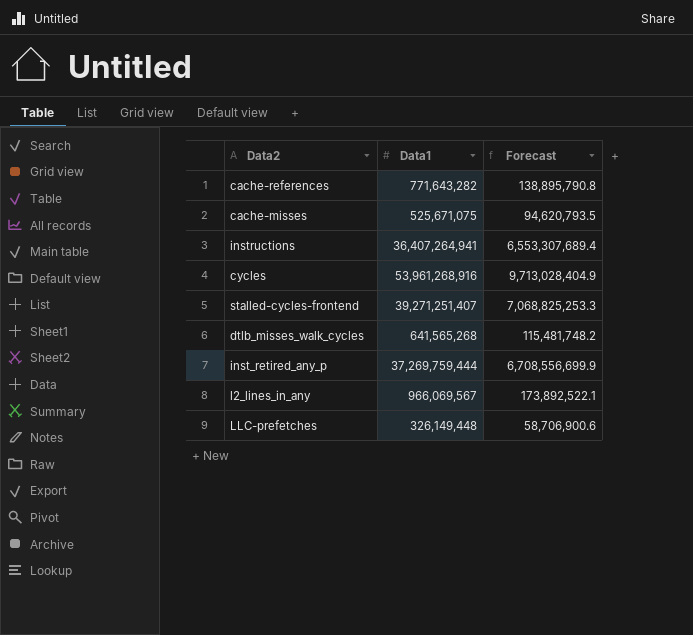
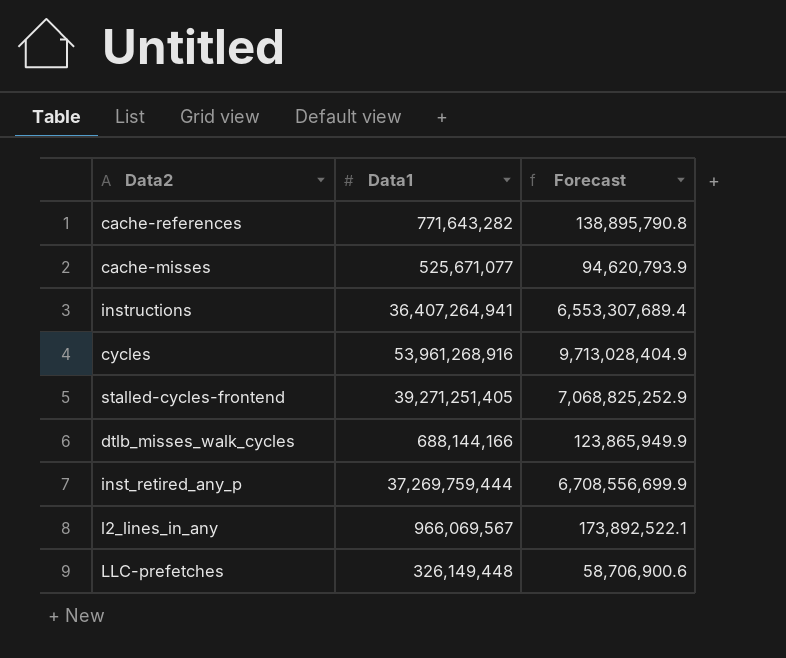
cache-misses | Data1: 525,671,075 -> 525,671,077
cache-misses | Forecast: 94,620,793.5 -> 94,620,793.9
stalled-cycles-frontend | Data1: 39,271,251,407 -> 39,271,251,405
stalled-cycles-frontend | Forecast: 7,068,825,253.3 -> 7,068,825,252.9
dtlb_misses_walk_cycles | Data1: 641,565,268 -> 688,144,166
dtlb_misses_walk_cycles | Forecast: 115,481,748.2 -> 123,865,949.9

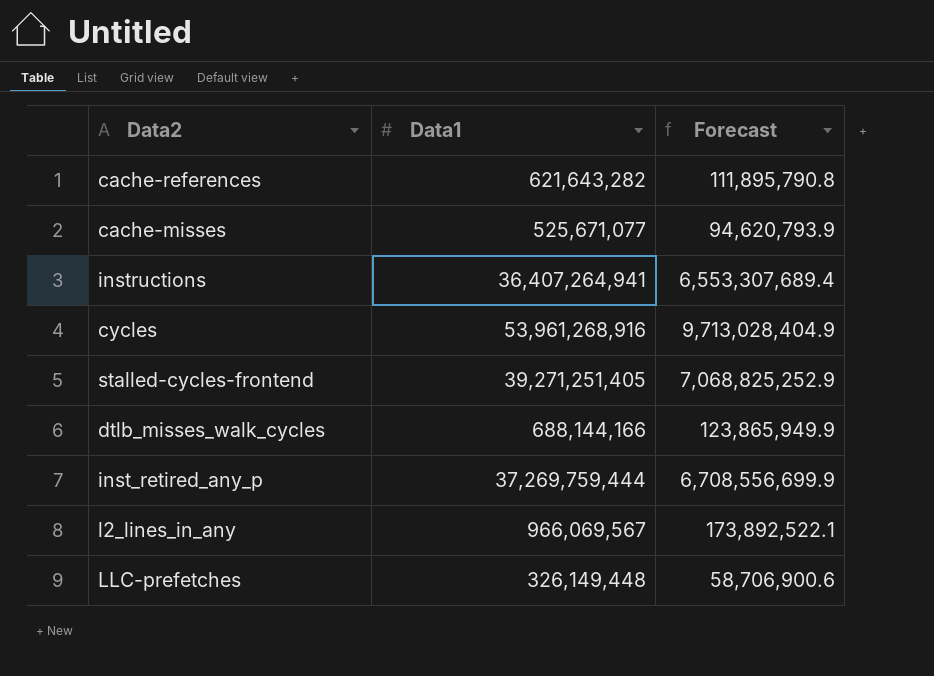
cache-references | Data1: 771,643,282 -> 621,643,282
cache-references | Forecast: 138,895,790.8 -> 111,895,790.8

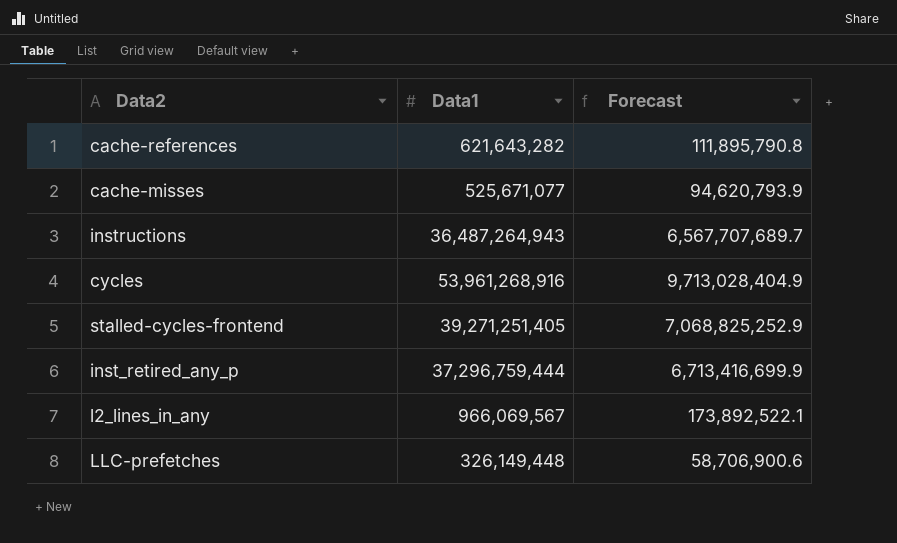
row dtlb_misses_walk_cycles: 688,144,166 | 123,865,949.9 -> none
instructions | Data1: 36,407,264,941 -> 36,487,264,943
instructions | Forecast: 6,553,307,689.4 -> 6,567,707,689.7
inst_retired_any_p | Data1: 37,269,759,444 -> 37,296,759,444
inst_retired_any_p | Forecast: 6,708,556,699.9 -> 6,713,416,699.9

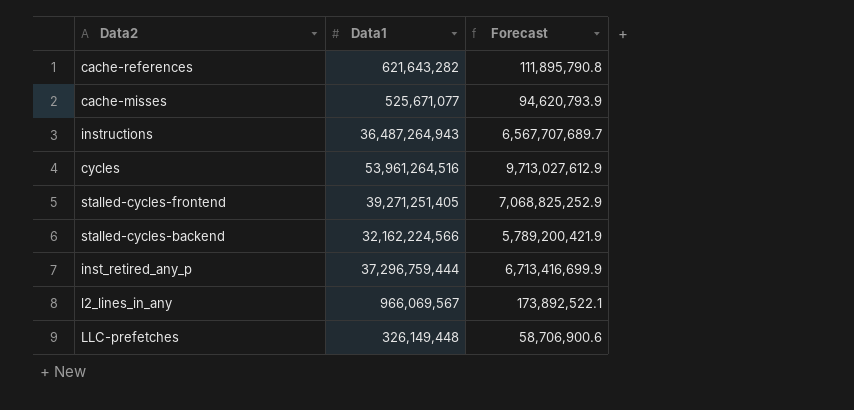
cycles | Data1: 53,961,268,916 -> 53,961,264,516
cycles | Forecast: 9,713,028,404.9 -> 9,713,027,612.9
row stalled-cycles-backend: none -> 32,162,224,566 | 5,789,200,421.9

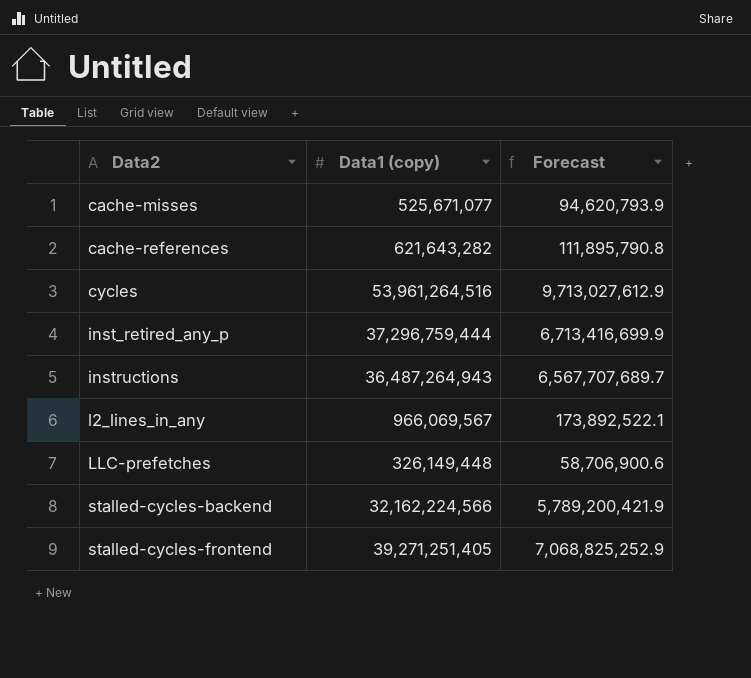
row order: none -> Data2 ascending
column name: Data1 -> Data1 (copy)

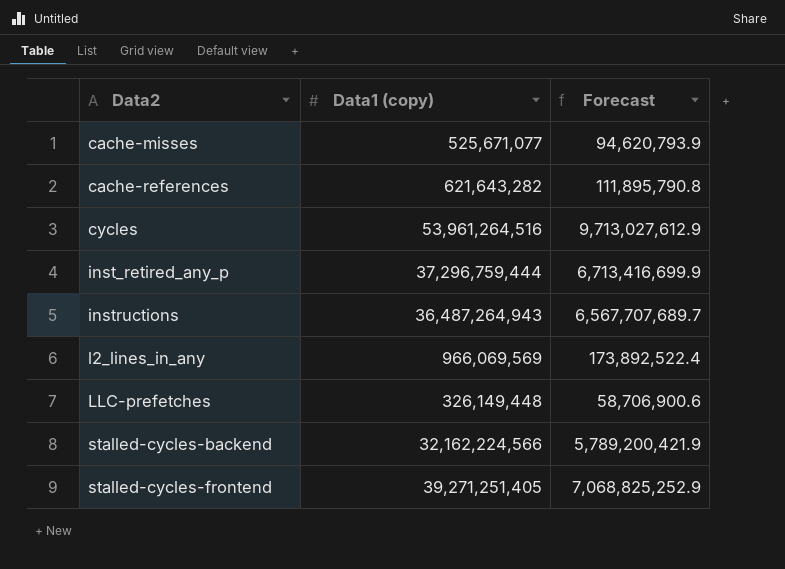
l2_lines_in_any | Data1 (copy): 966,069,567 -> 966,069,569
l2_lines_in_any | Forecast: 173,892,522.1 -> 173,892,522.4

